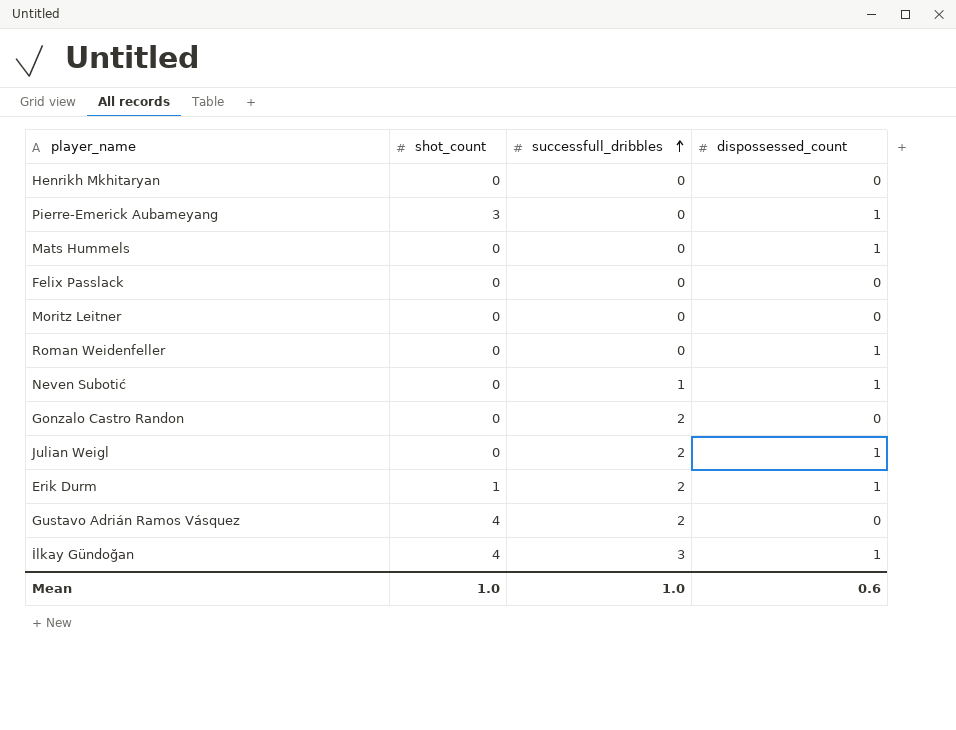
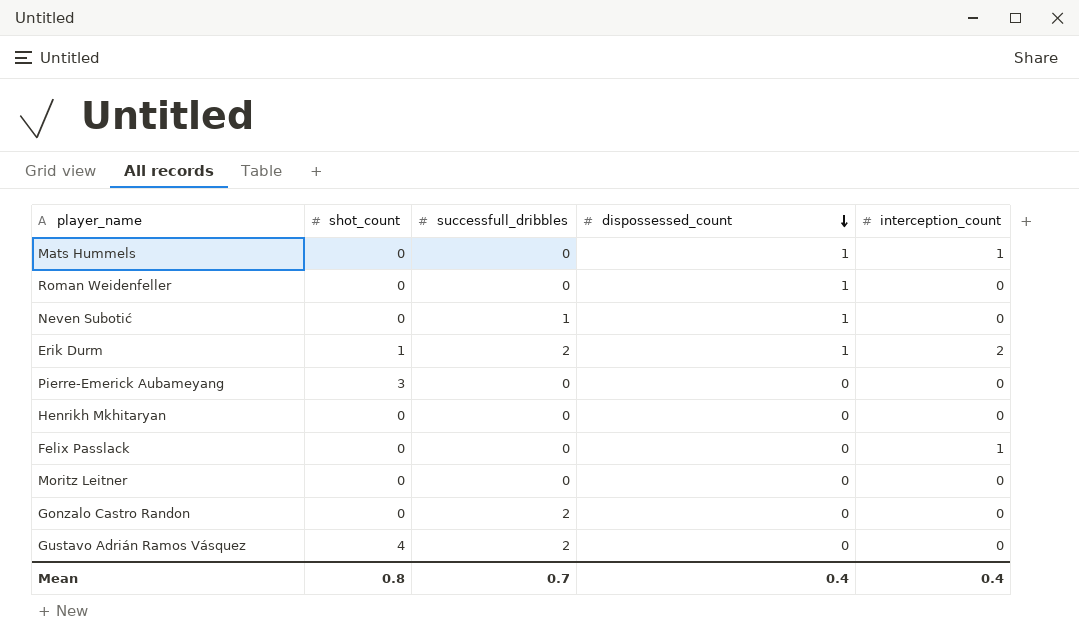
row order: successfull_dribbles ascending -> dispossessed_count descending
column interception_count | position: none -> 5
row Julian Weigl: 0 | 2 | 1 -> none
row İlkay Gündoğan: 4 | 3 | 1 -> none
Pierre-Emerick Aubameyang | dispossessed_count: 1 -> 0
Mean | shot_count: 1.0 -> 0.8
Mean | successfull_dribbles: 1.0 -> 0.7
Mean | dispossessed_count: 0.6 -> 0.4

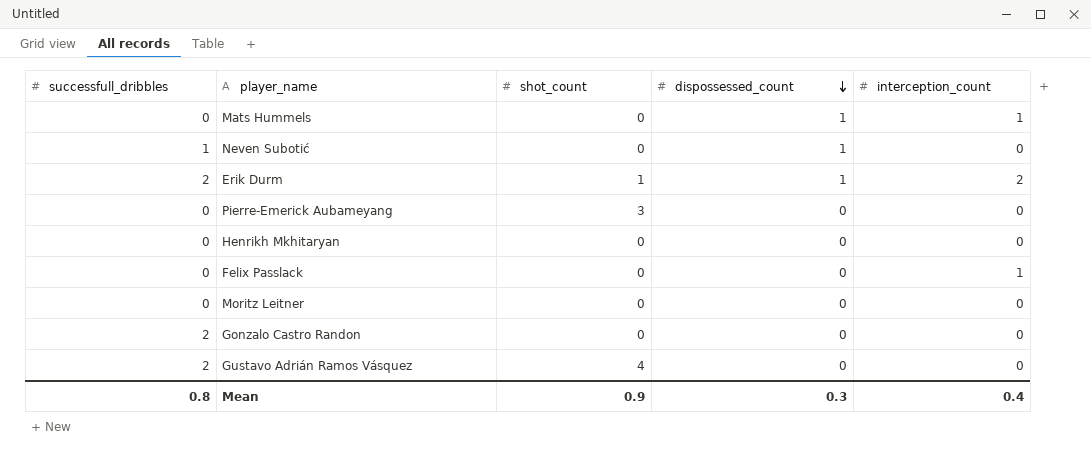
column successfull_dribbles | position: 3 -> 1
row Roman Weidenfeller: 0 | 0 | 1 | 0 -> none
Mean | successfull_dribbles: 0.7 -> 0.8
Mean | shot_count: 0.8 -> 0.9
Mean | dispossessed_count: 0.4 -> 0.3

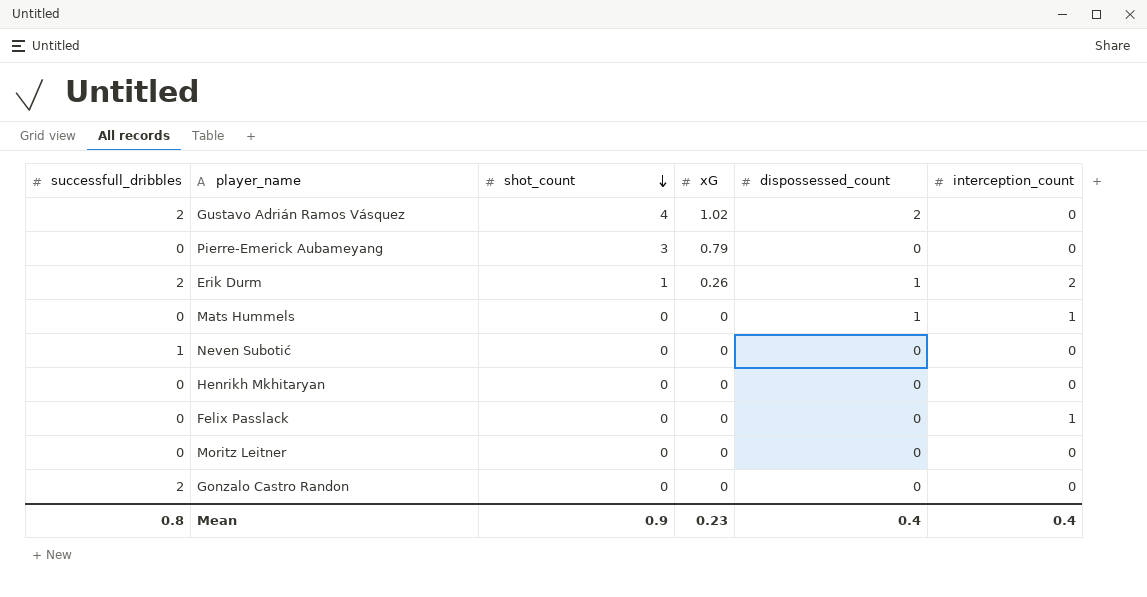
row order: dispossessed_count descending -> shot_count descending
column xG | position: none -> 4
Gustavo Adrián Ramos Vásquez | dispossessed_count: 0 -> 2
Neven Subotić | dispossessed_count: 1 -> 0
Mean | dispossessed_count: 0.3 -> 0.4

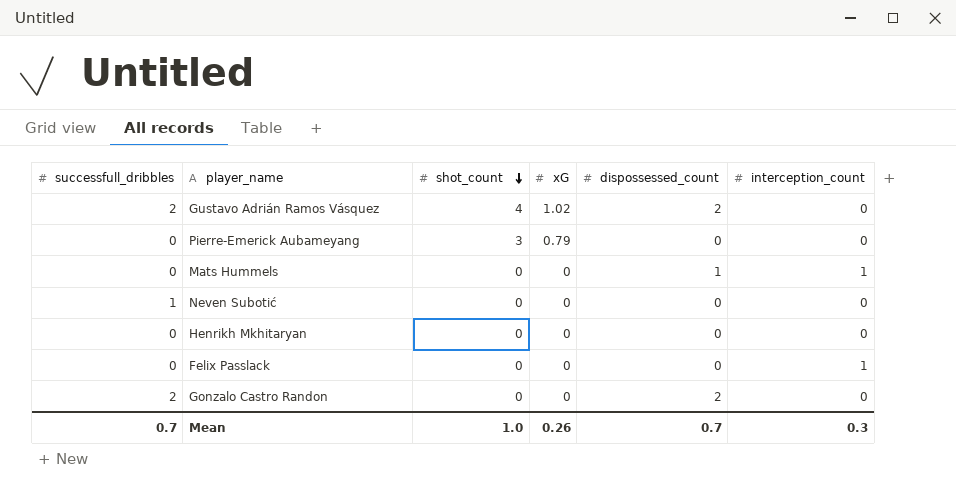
row Erik Durm: 2 | 1 | 0.26 | 1 | 2 -> none
row Moritz Leitner: 0 | 0 | 0 | 0 | 0 -> none
Gonzalo Castro Randon | dispossessed_count: 0 -> 2
Mean | successfull_dribbles: 0.8 -> 0.7
Mean | shot_count: 0.9 -> 1.0
Mean | xG: 0.23 -> 0.26
Mean | dispossessed_count: 0.4 -> 0.7
Mean | interception_count: 0.4 -> 0.3

